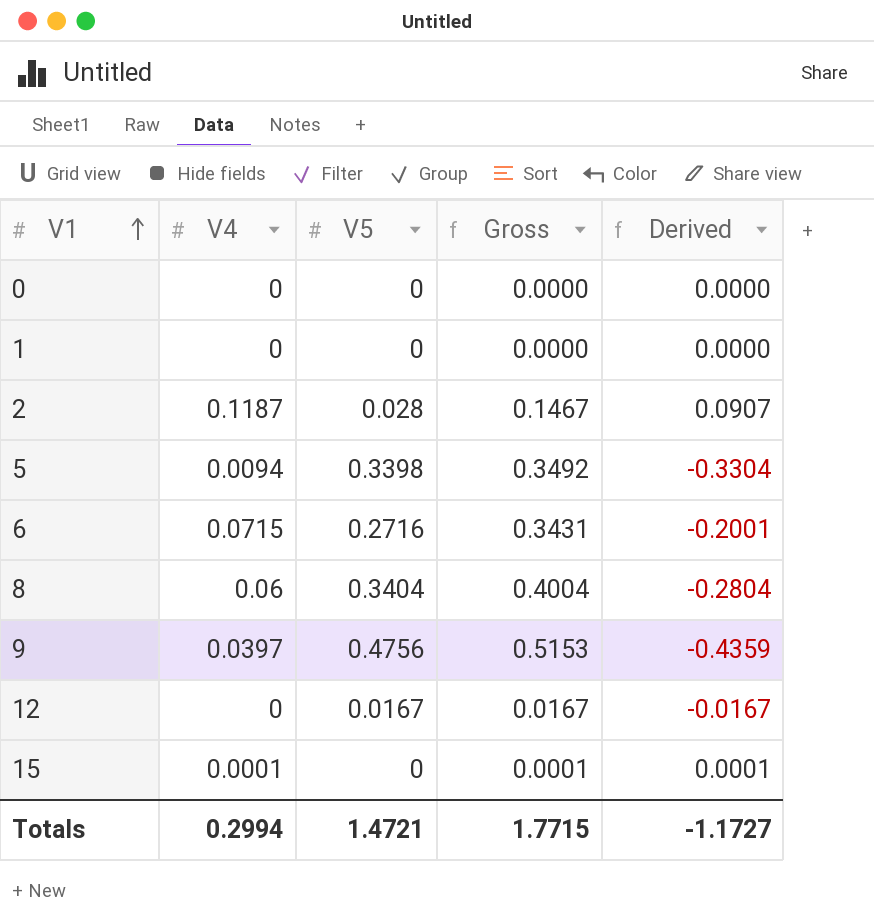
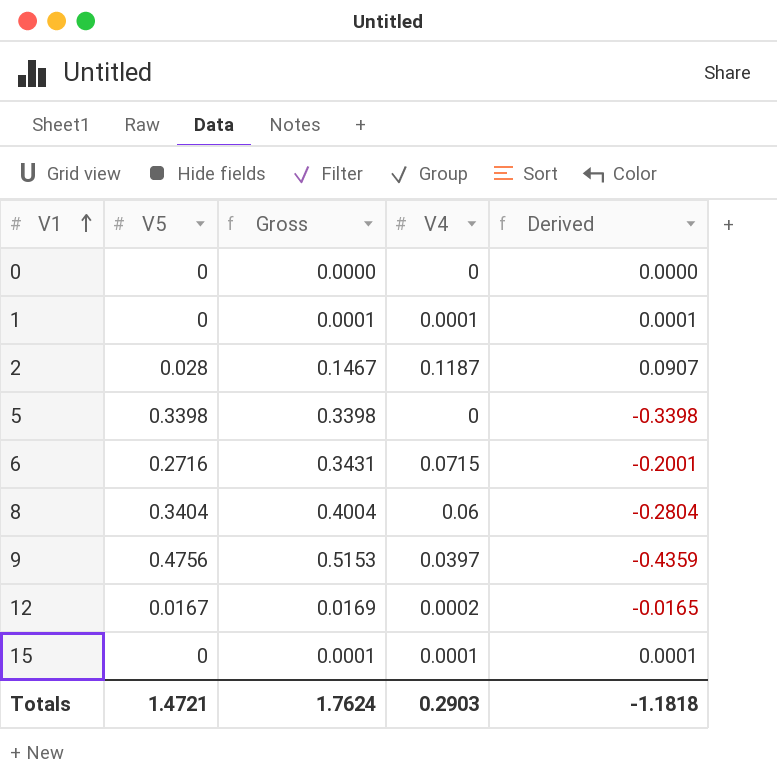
column V4 | position: 2 -> 4
1 | Gross: 0.0000 -> 0.0001
1 | V4: 0 -> 0.0001
1 | Derived: 0.0000 -> 0.0001
5 | Gross: 0.3492 -> 0.3398
5 | V4: 0.0094 -> 0
5 | Derived: -0.3304 -> -0.3398
12 | Gross: 0.0167 -> 0.0169
12 | V4: 0 -> 0.0002
12 | Derived: -0.0167 -> -0.0165
Totals | Gross: 1.7715 -> 1.7624
Totals | V4: 0.2994 -> 0.2903
Totals | Derived: -1.1727 -> -1.1818

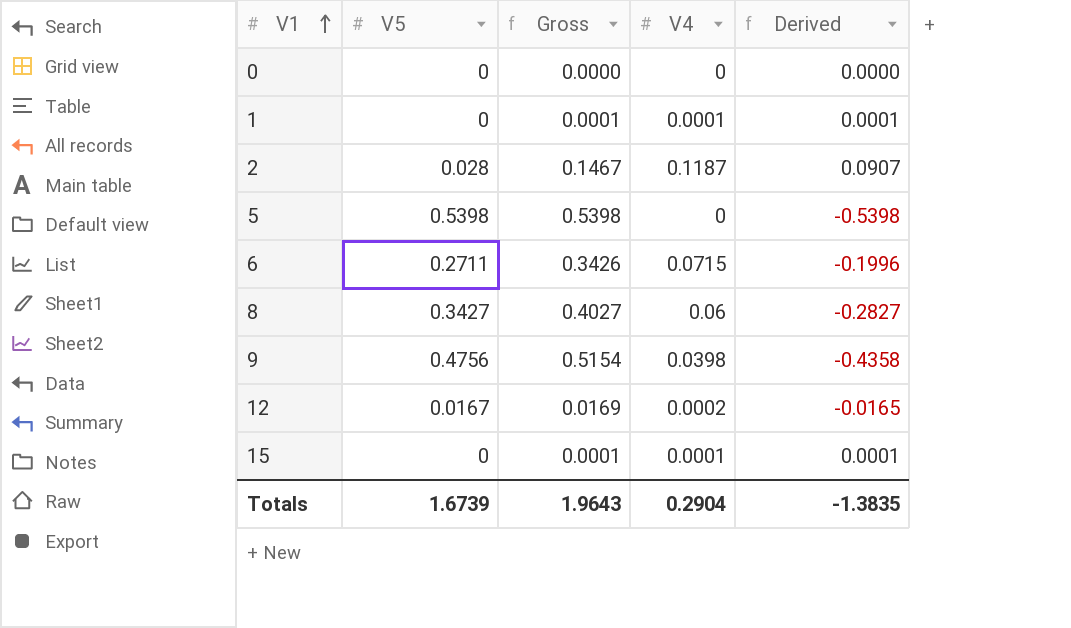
5 | V5: 0.3398 -> 0.5398
5 | Gross: 0.3398 -> 0.5398
5 | Derived: -0.3398 -> -0.5398
6 | V5: 0.2716 -> 0.2711
6 | Gross: 0.3431 -> 0.3426
6 | Derived: -0.2001 -> -0.1996
8 | V5: 0.3404 -> 0.3427
8 | Gross: 0.4004 -> 0.4027
8 | Derived: -0.2804 -> -0.2827
9 | Gross: 0.5153 -> 0.5154
9 | V4: 0.0397 -> 0.0398
9 | Derived: -0.4359 -> -0.4358
Totals | V5: 1.4721 -> 1.6739
Totals | Gross: 1.7624 -> 1.9643
Totals | V4: 0.2903 -> 0.2904
Totals | Derived: -1.1818 -> -1.3835

